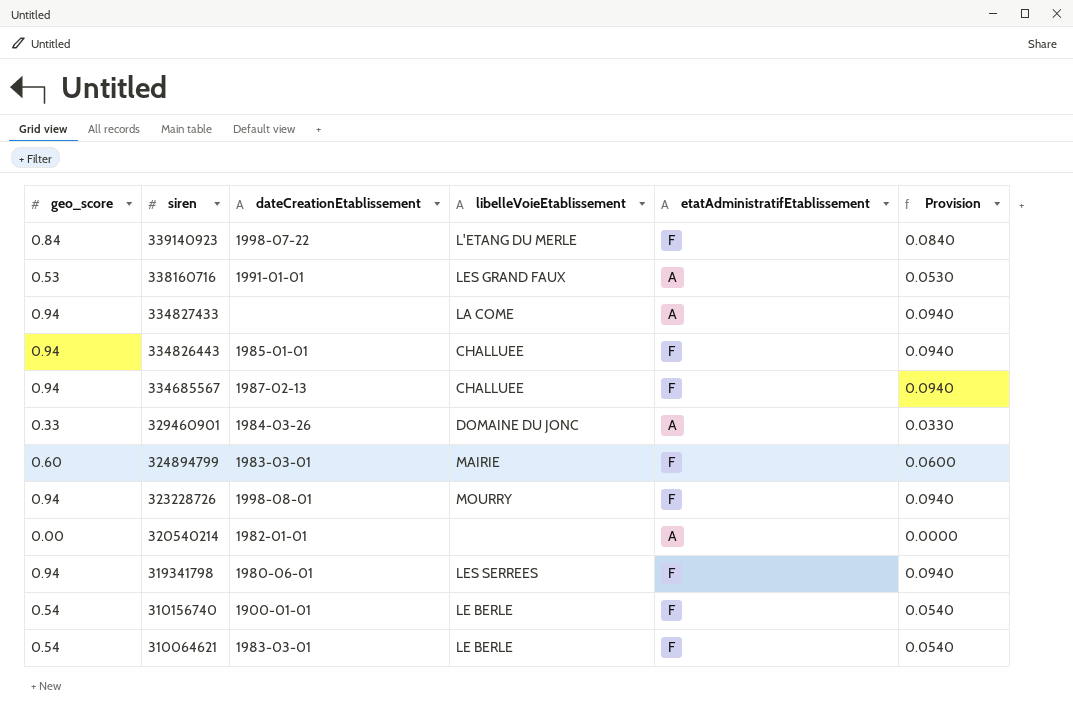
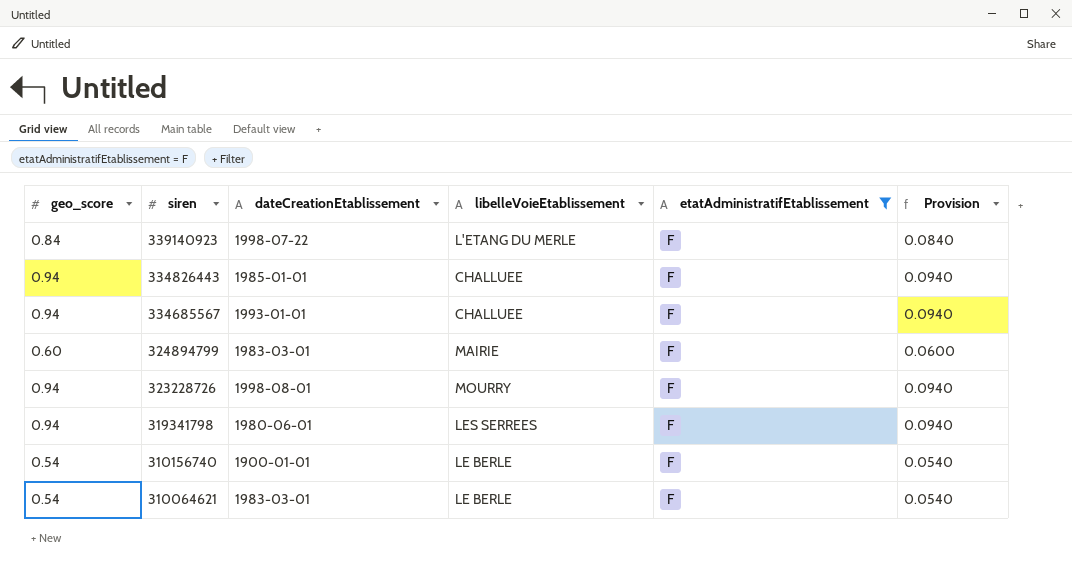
filter: none -> etatAdministratifEtablissement = F
334685567 | dateCreationEtablissement: 1987-02-13 -> 1993-01-01

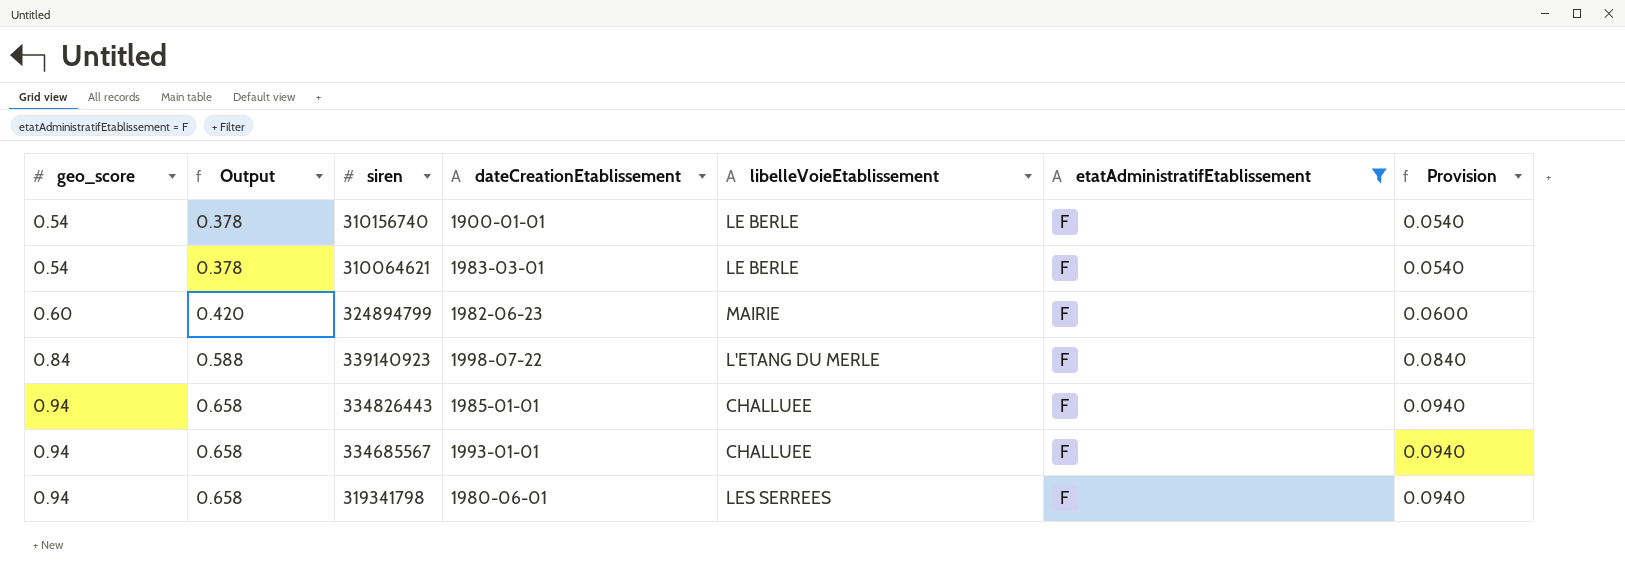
row order: siren descending -> geo_score ascending
column Output | formula: none -> [geo_score] * 0.7
row 323228726: 0.94 | 1998-08-01 | MOURRY | F | 0.0940 -> none
324894799 | dateCreationEtablissement: 1983-03-01 -> 1982-06-23

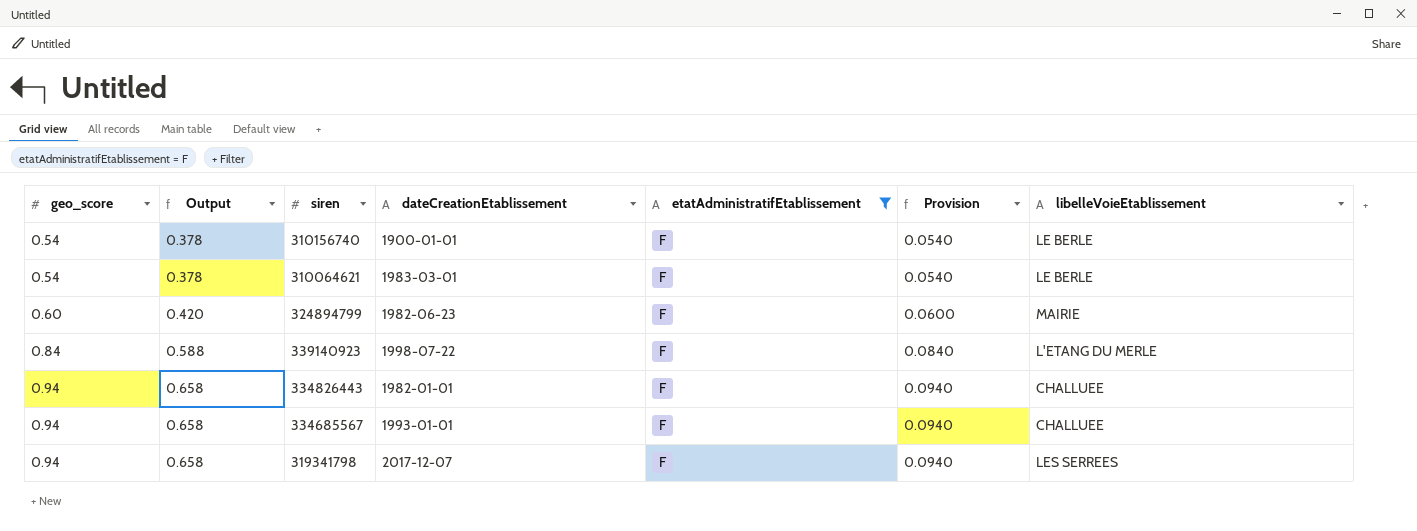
column libelleVoieEtablissement | position: 5 -> 7
334826443 | dateCreationEtablissement: 1985-01-01 -> 1982-01-01
319341798 | dateCreationEtablissement: 1980-06-01 -> 2017-12-07

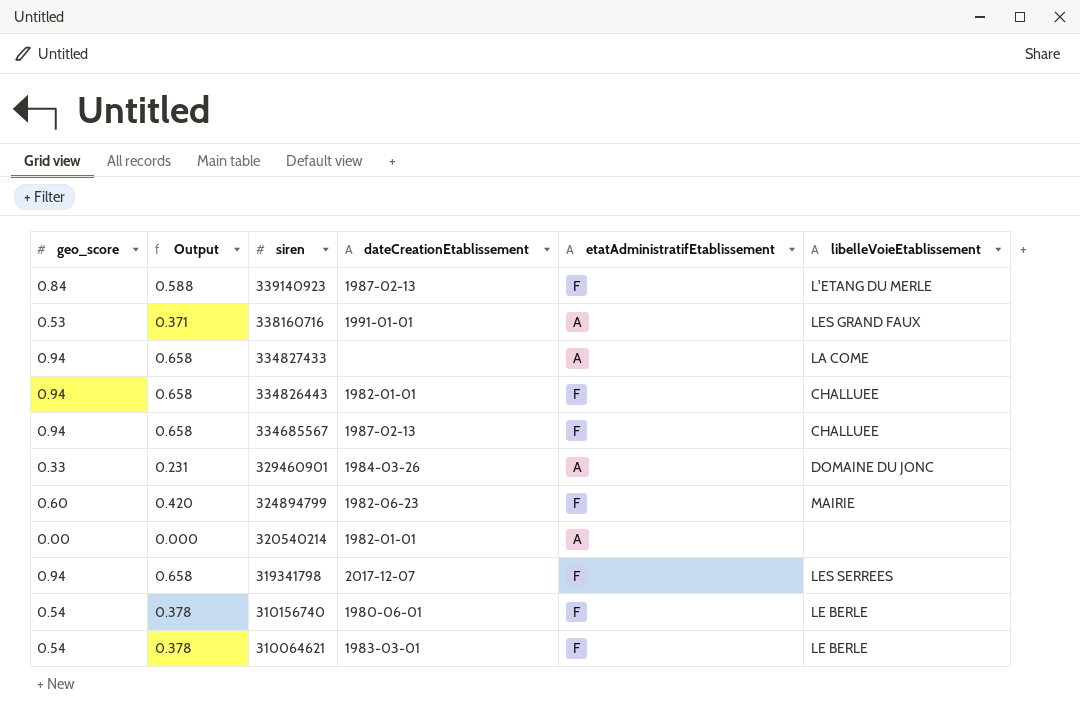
filter: etatAdministratifEtablissement = F -> none
row order: geo_score ascending -> siren descending
column Provision | formula: [geo_score] * 0.1 -> none
339140923 | dateCreationEtablissement: 1998-07-22 -> 1987-02-13
334685567 | dateCreationEtablissement: 1993-01-01 -> 1987-02-13
310156740 | dateCreationEtablissement: 1900-01-01 -> 1980-06-01

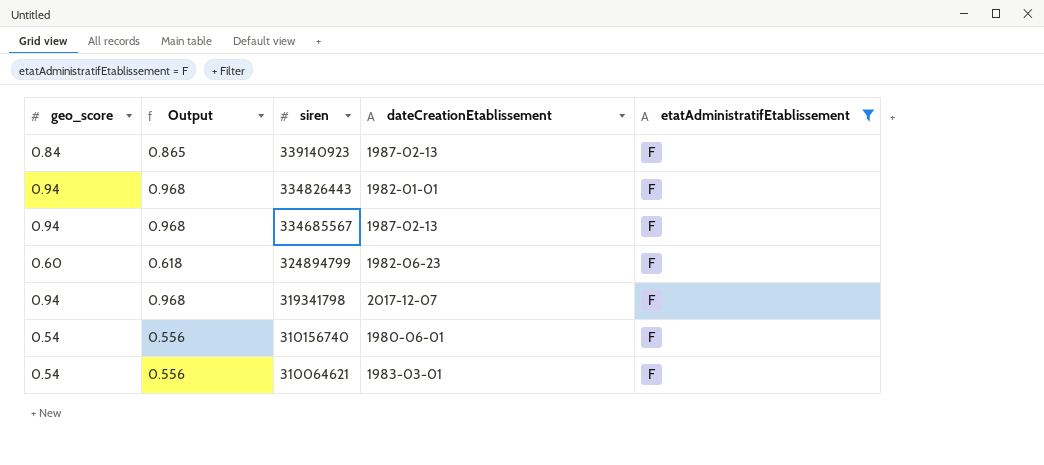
filter: none -> etatAdministratifEtablissement = F
column libelleVoieEtablissement | position: 6 -> none
column Output | formula: [geo_score] * 0.7 -> [geo_score] * 1.03

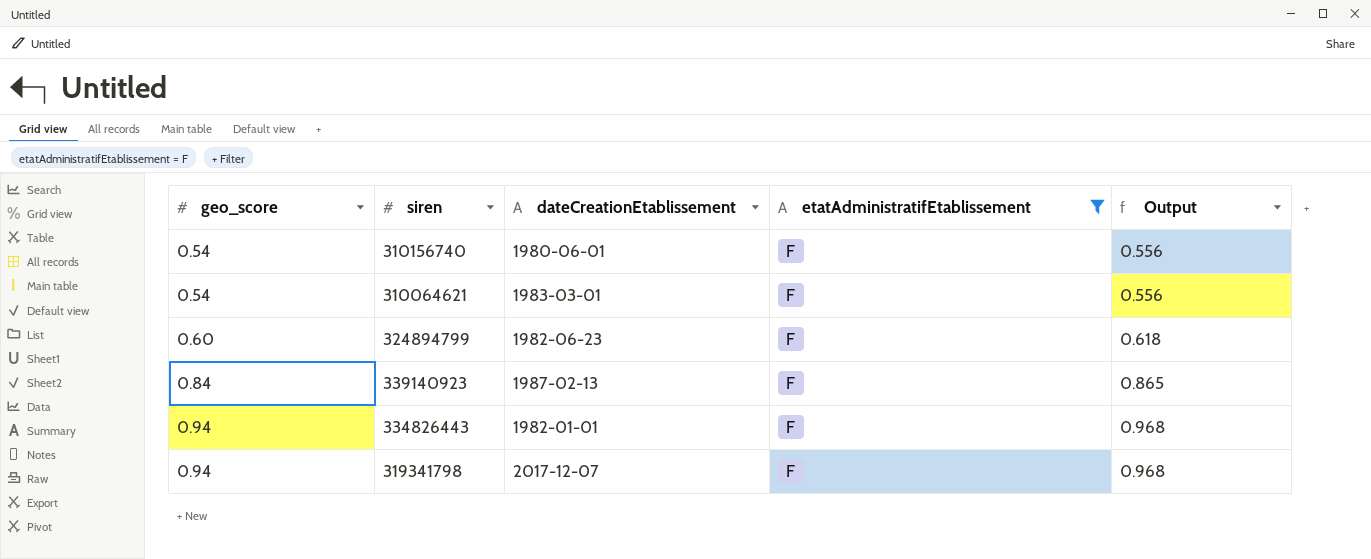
row order: siren descending -> geo_score ascending
column Output | position: 2 -> 5
row 334685567: 0.94 | 0.968 | 1987-02-13 | F -> none

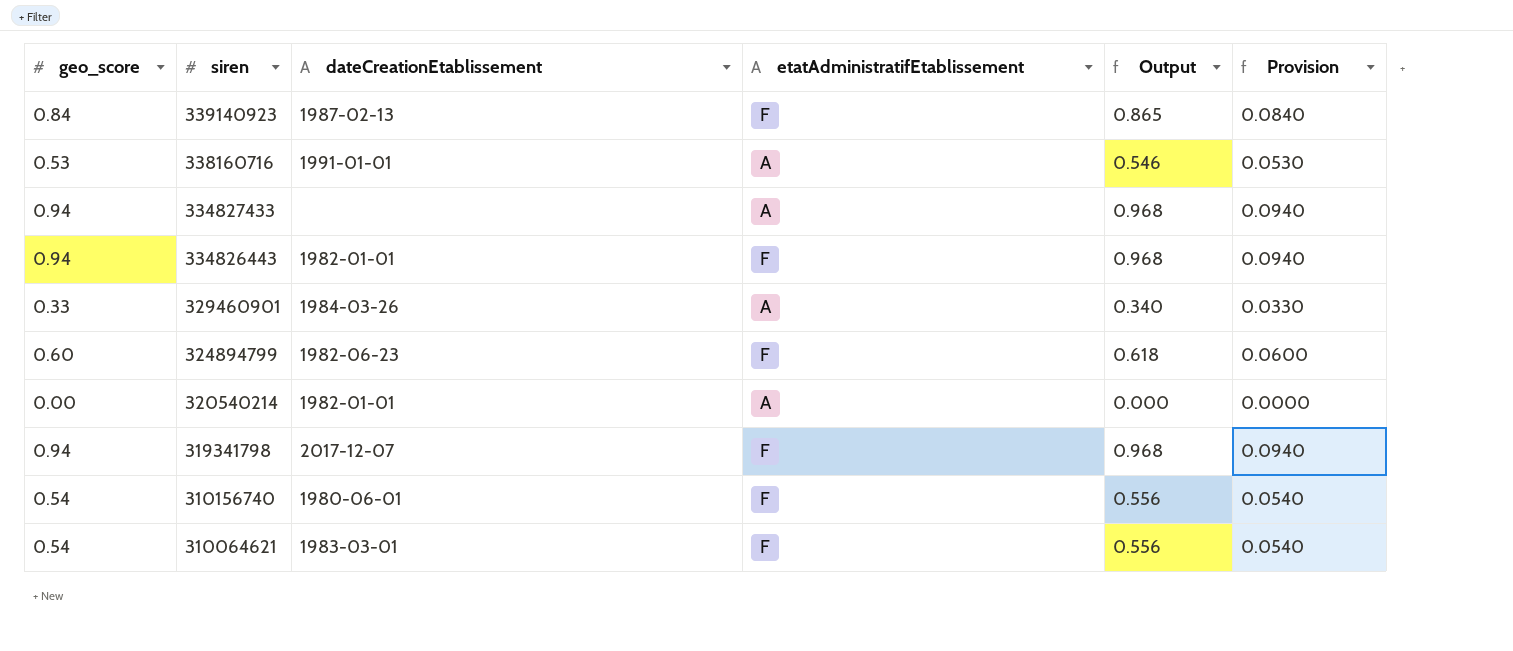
filter: etatAdministratifEtablissement = F -> none
row order: geo_score ascending -> siren descending
column Provision | formula: none -> [geo_score] * 0.1

